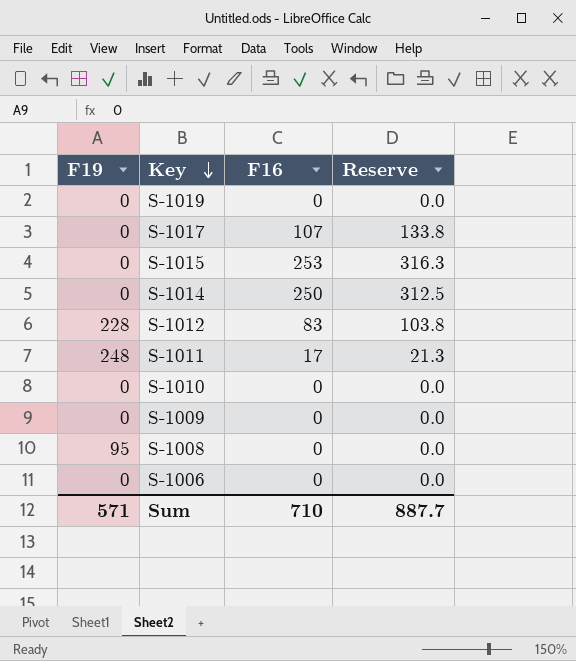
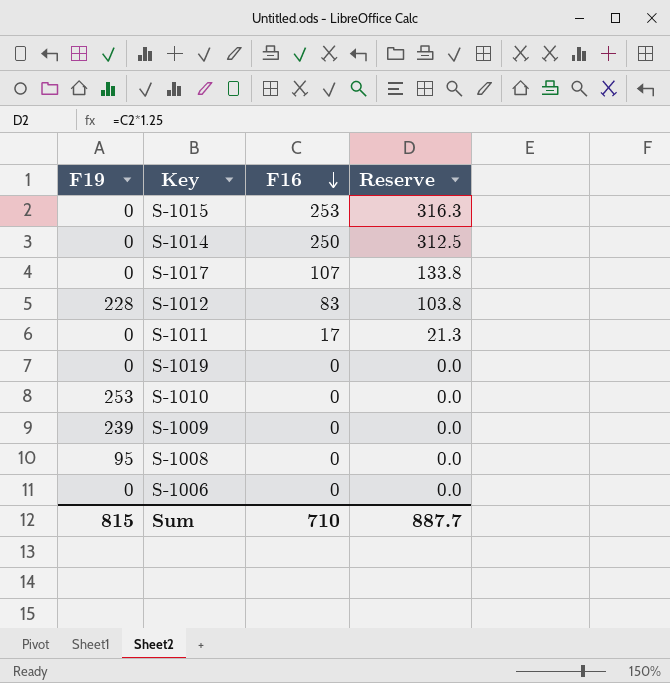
row order: Key descending -> F16 descending
S-1011 | F19: 248 -> 0
S-1010 | F19: 0 -> 253
S-1009 | F19: 0 -> 239
Sum | F19: 571 -> 815

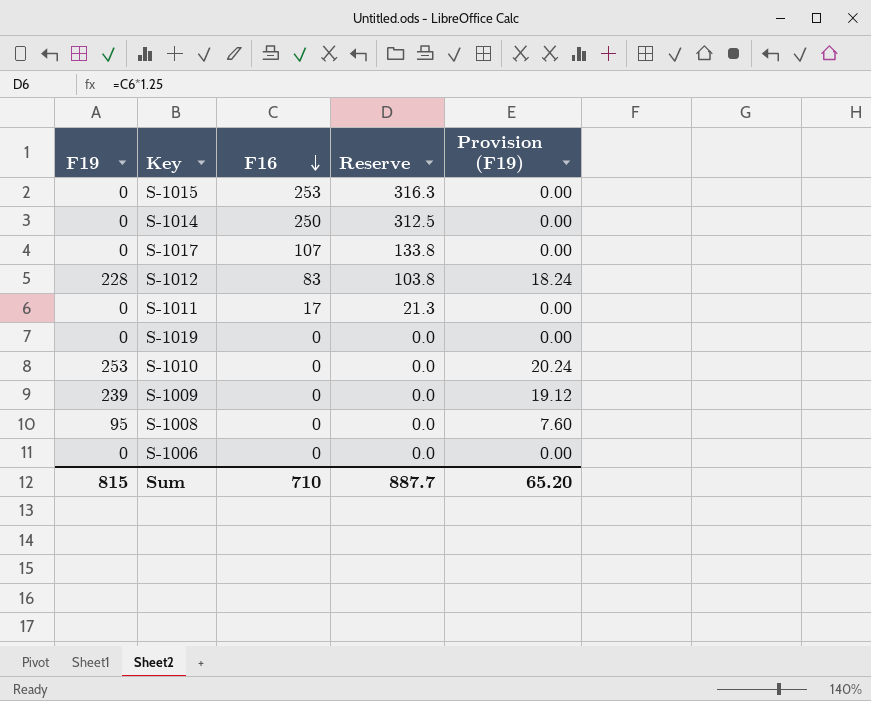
column Provision (F19) | formula: none -> [F19] * 0.08

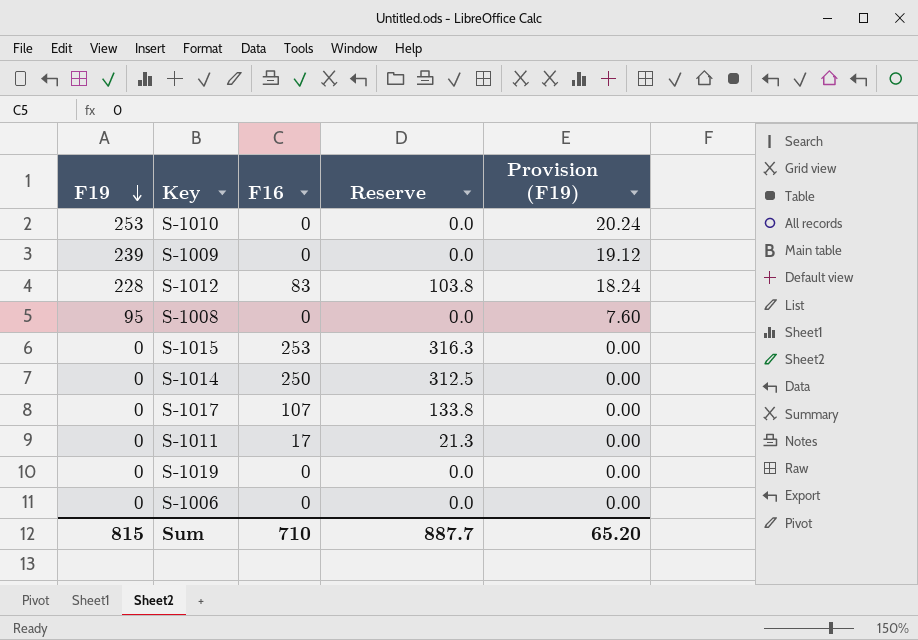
row order: F16 descending -> F19 descending

